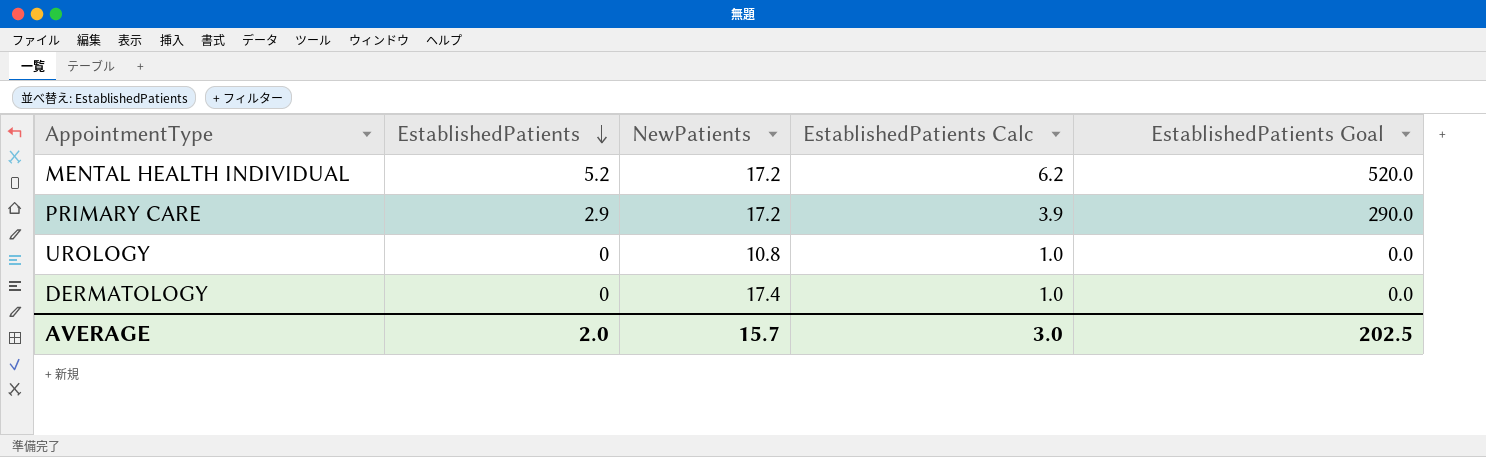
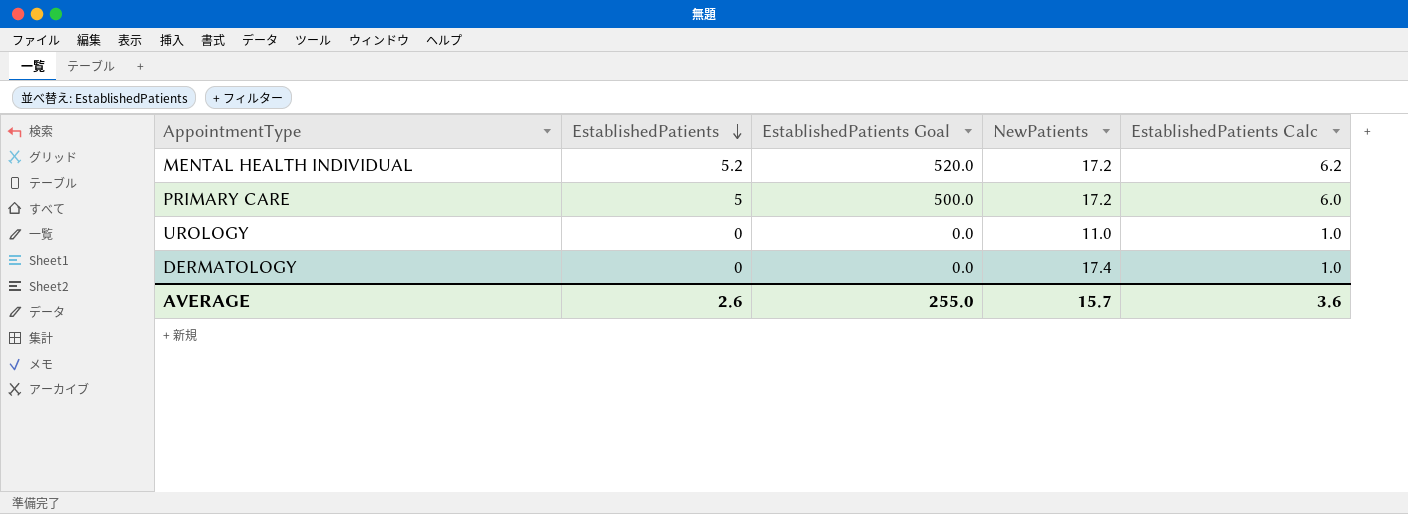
column EstablishedPatients Goal | position: 5 -> 3
PRIMARY CARE | EstablishedPatients: 2.9 -> 5
PRIMARY CARE | EstablishedPatients Goal: 290.0 -> 500.0
PRIMARY CARE | EstablishedPatients Calc: 3.9 -> 6.0
UROLOGY | NewPatients: 10.8 -> 11.0
AVERAGE | EstablishedPatients: 2.0 -> 2.6
AVERAGE | EstablishedPatients Goal: 202.5 -> 255.0
AVERAGE | EstablishedPatients Calc: 3.0 -> 3.6

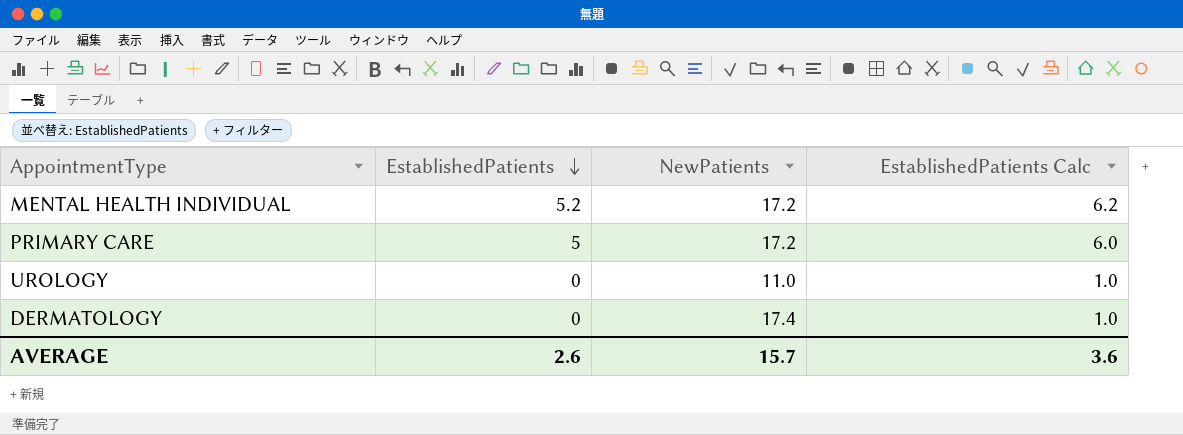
column EstablishedPatients Goal | formula: [EstablishedPatients] * 100 -> none

